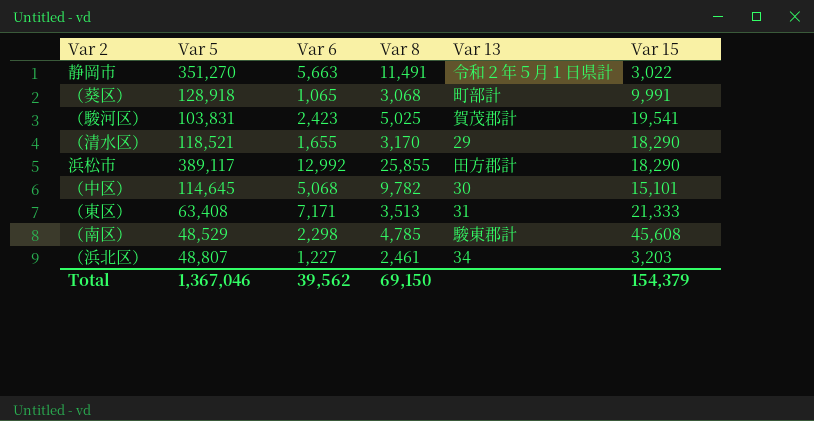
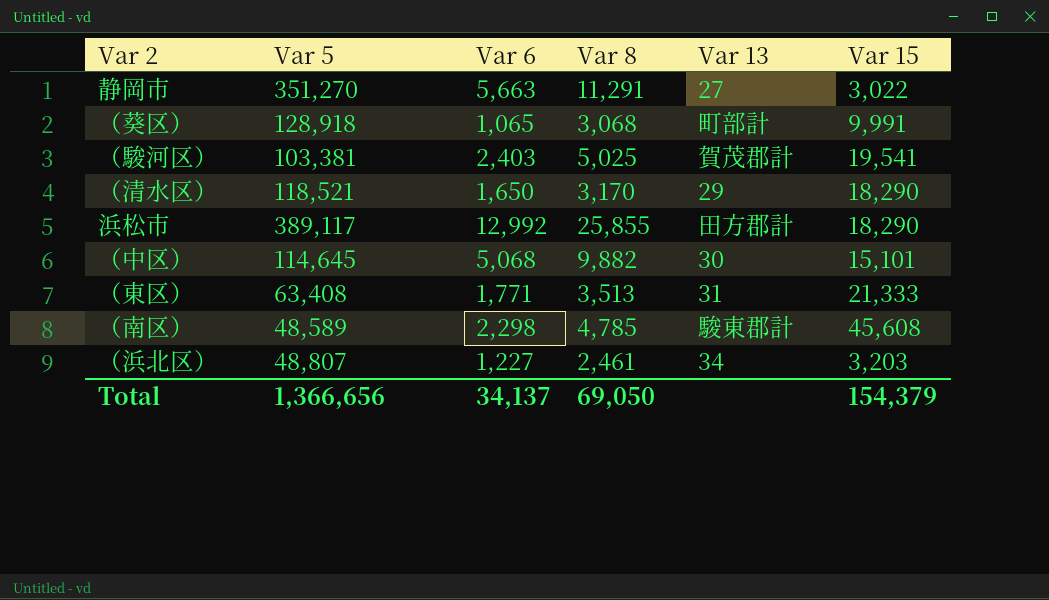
静岡市 | Var 8: 11,491 -> 11,291
静岡市 | Var 13: 令和２年５月１日県計 -> 27
（駿河区） | Var 5: 103,831 -> 103,381
（駿河区） | Var 6: 2,423 -> 2,403
（清水区） | Var 6: 1,655 -> 1,650
（中区） | Var 8: 9,782 -> 9,882
（東区） | Var 6: 7,171 -> 1,771
（南区） | Var 5: 48,529 -> 48,589
Total | Var 5: 1,367,046 -> 1,366,656
Total | Var 6: 39,562 -> 34,137
Total | Var 8: 69,150 -> 69,050

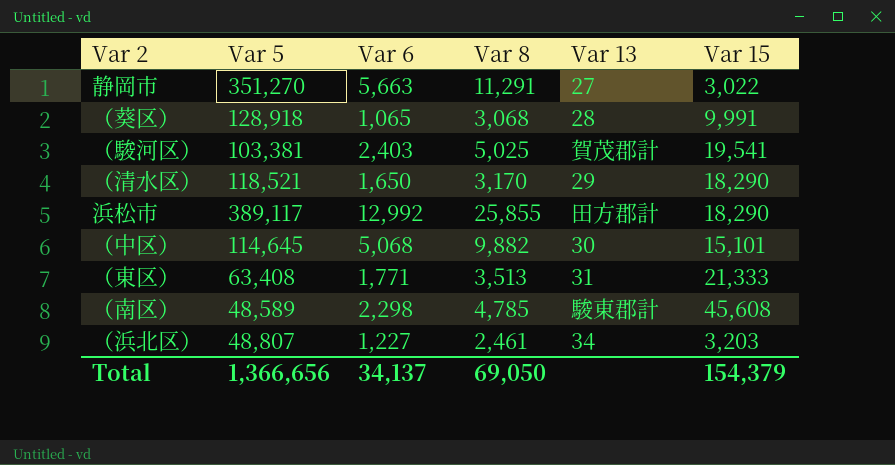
（葵区） | Var 13: 町部計 -> 28

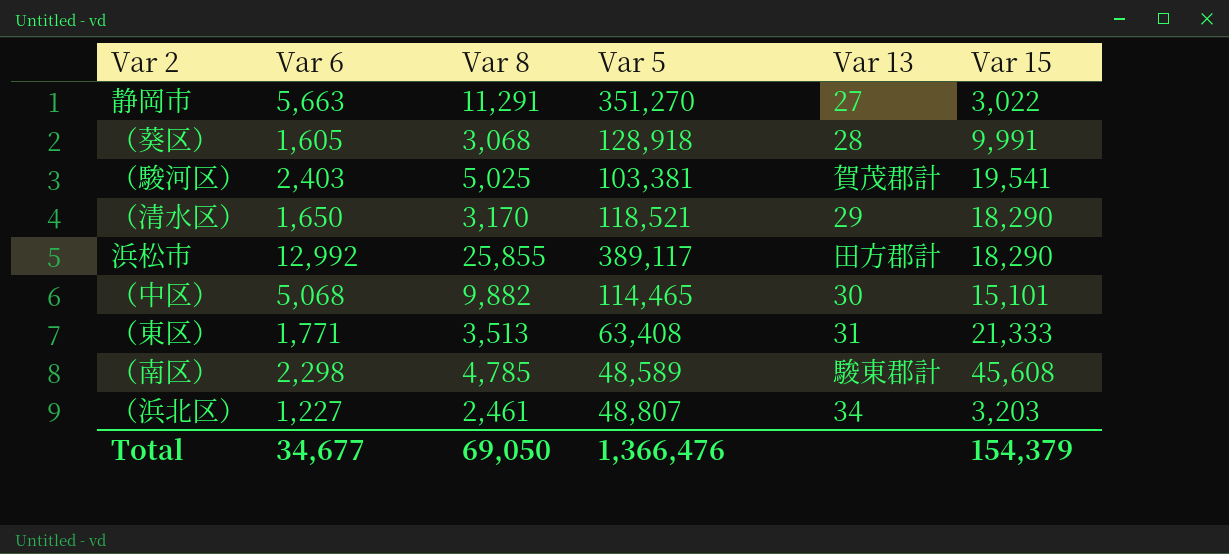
column Var 5 | position: 2 -> 4
（葵区） | Var 6: 1,065 -> 1,605
（中区） | Var 5: 114,645 -> 114,465
Total | Var 6: 34,137 -> 34,677
Total | Var 5: 1,366,656 -> 1,366,476

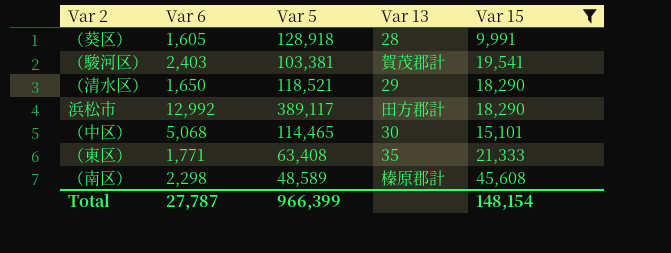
filter: none -> Var 15 >= 9,991
column Var 8 | position: 3 -> none
（東区） | Var 13: 31 -> 35
（南区） | Var 13: 駿東郡計 -> 榛原郡計
Total | Var 6: 34,677 -> 27,787
Total | Var 5: 1,366,476 -> 966,399
Total | Var 15: 154,379 -> 148,154

